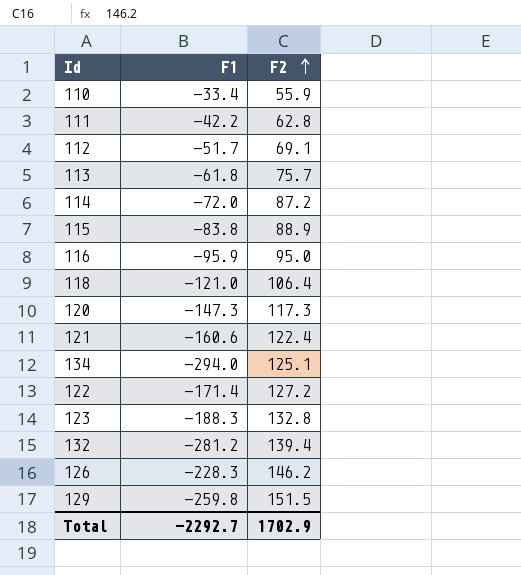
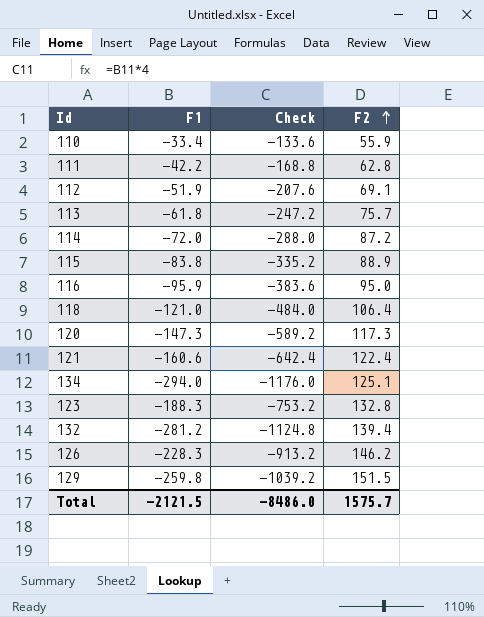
column Check | formula: none -> [F1] * 4
row 122: -171.4 | 127.2 -> none
112 | F1: -51.7 -> -51.9
Total | F1: -2292.7 -> -2121.5
Total | F2: 1702.9 -> 1575.7

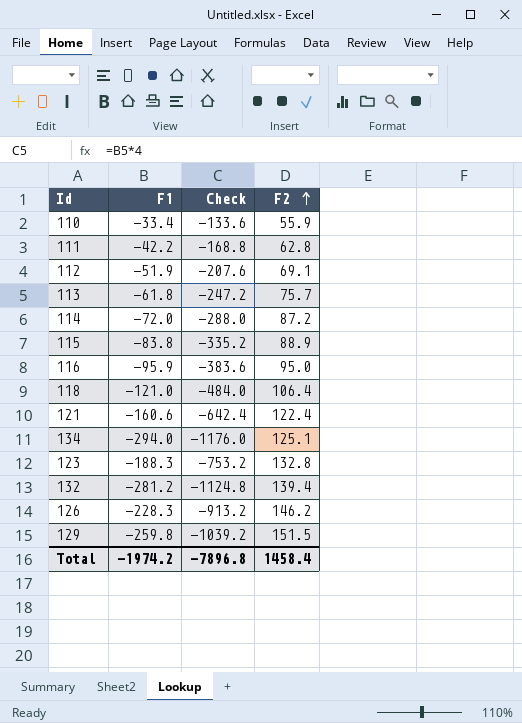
row 120: -147.3 | -589.2 | 117.3 -> none
Total | F1: -2121.5 -> -1974.2
Total | Check: -8486.0 -> -7896.8
Total | F2: 1575.7 -> 1458.4

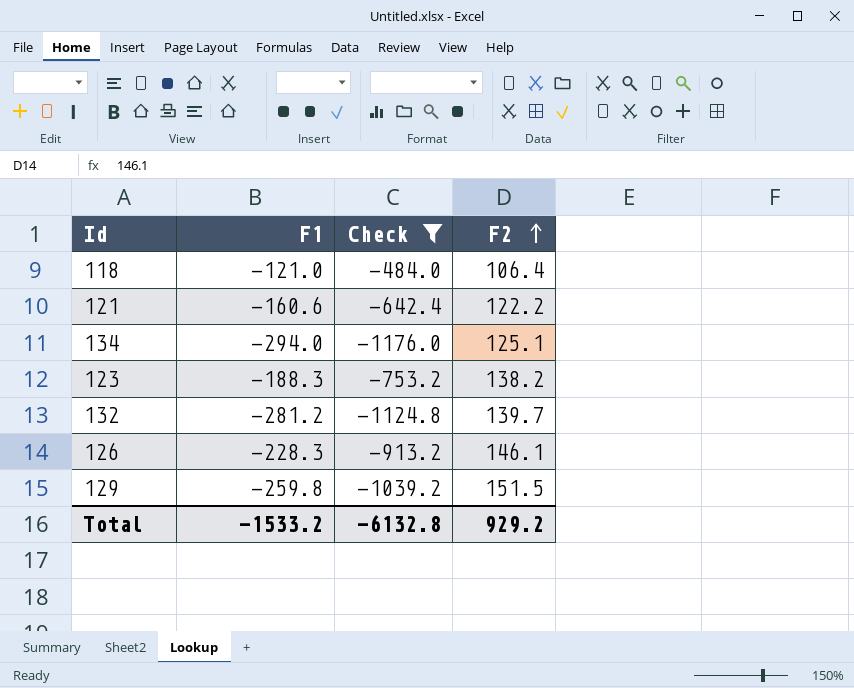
filter: none -> Check <= -484.0
121 | F2: 122.4 -> 122.2
123 | F2: 132.8 -> 138.2
132 | F2: 139.4 -> 139.7
126 | F2: 146.2 -> 146.1
Total | F1: -1974.2 -> -1533.2
Total | Check: -7896.8 -> -6132.8
Total | F2: 1458.4 -> 929.2

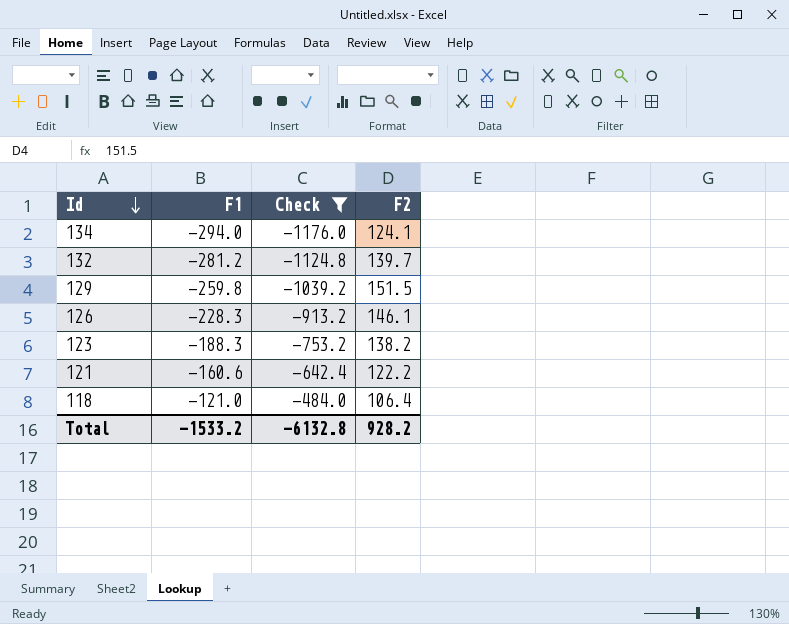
row order: F2 ascending -> Id descending
134 | F2: 125.1 -> 124.1
Total | F2: 929.2 -> 928.2

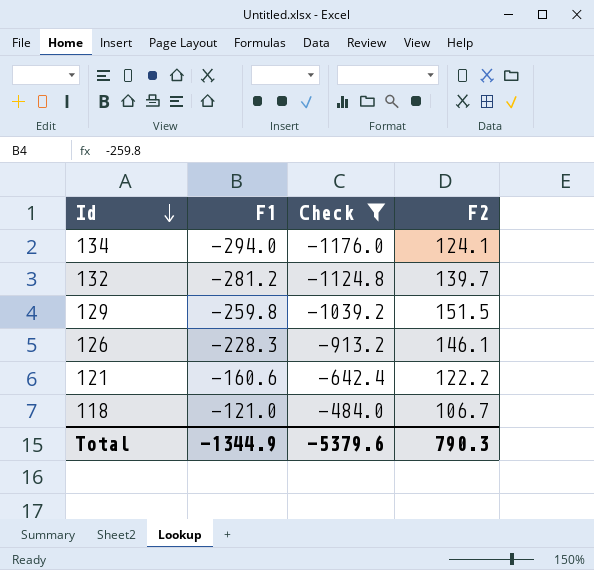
row 123: -188.3 | -753.2 | 138.2 -> none
118 | F2: 106.4 -> 106.7
Total | F1: -1533.2 -> -1344.9
Total | Check: -6132.8 -> -5379.6
Total | F2: 928.2 -> 790.3

